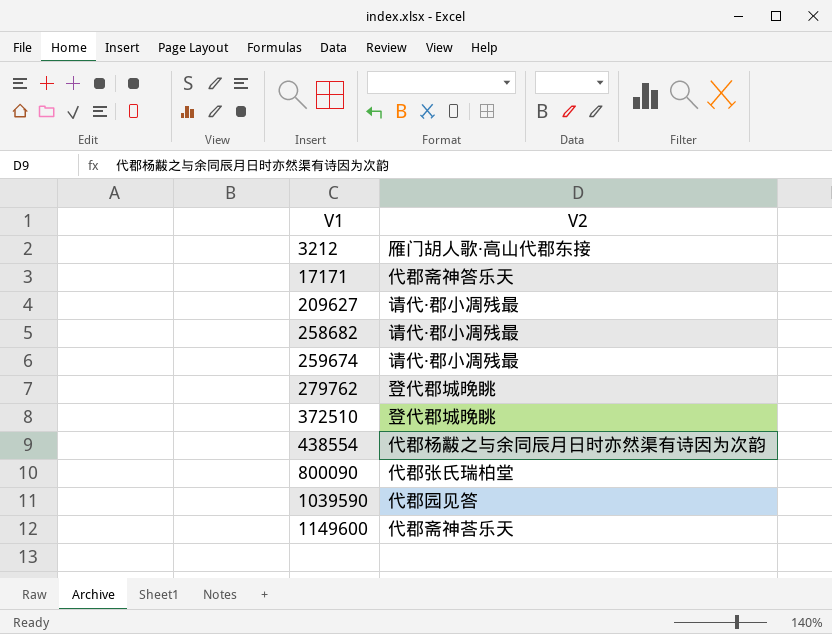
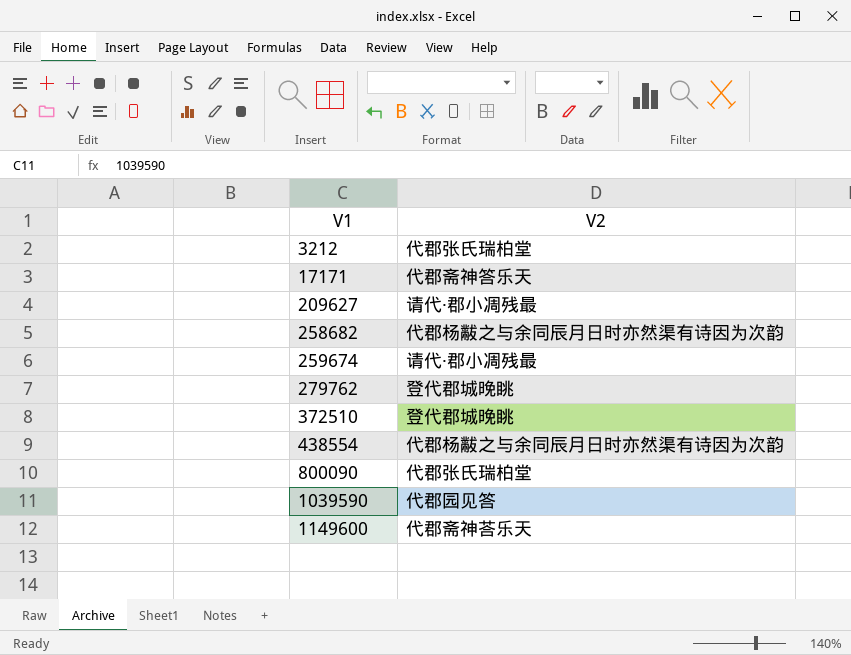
3212 | V2: 雁门胡人歌·高山代郡东接 -> 代郡张氏瑞柏堂
258682 | V2: 请代·郡小凋残最 -> 代郡杨黻之与余同辰月日时亦然渠有诗因为次韵

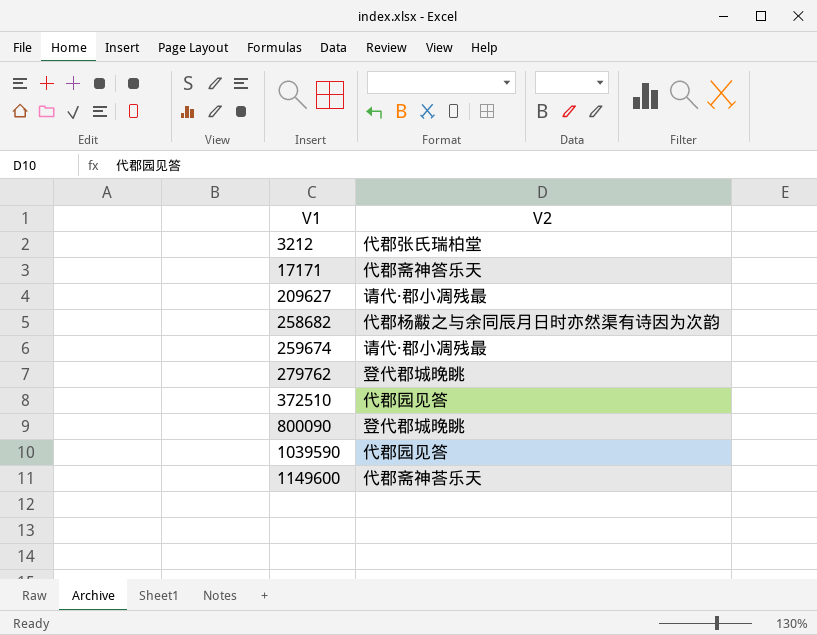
row 438554: 代郡杨黻之与余同辰月日时亦然渠有诗因为次韵 -> none
372510 | V2: 登代郡城晚眺 -> 代郡园见答
800090 | V2: 代郡张氏瑞柏堂 -> 登代郡城晚眺

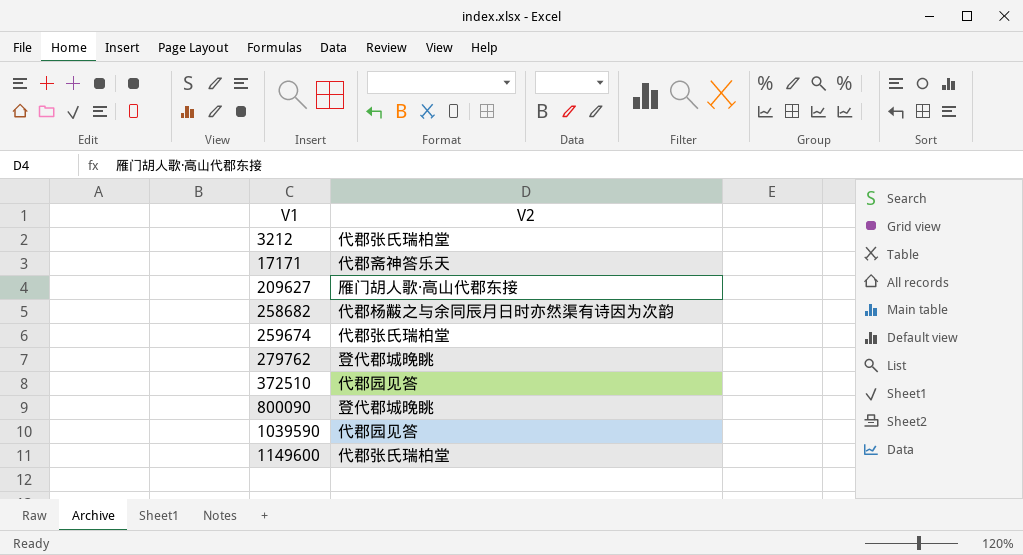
209627 | V2: 请代·郡小凋残最 -> 雁门胡人歌·高山代郡东接
259674 | V2: 请代·郡小凋残最 -> 代郡张氏瑞柏堂
1149600 | V2: 代郡斋神荅乐天 -> 代郡张氏瑞柏堂

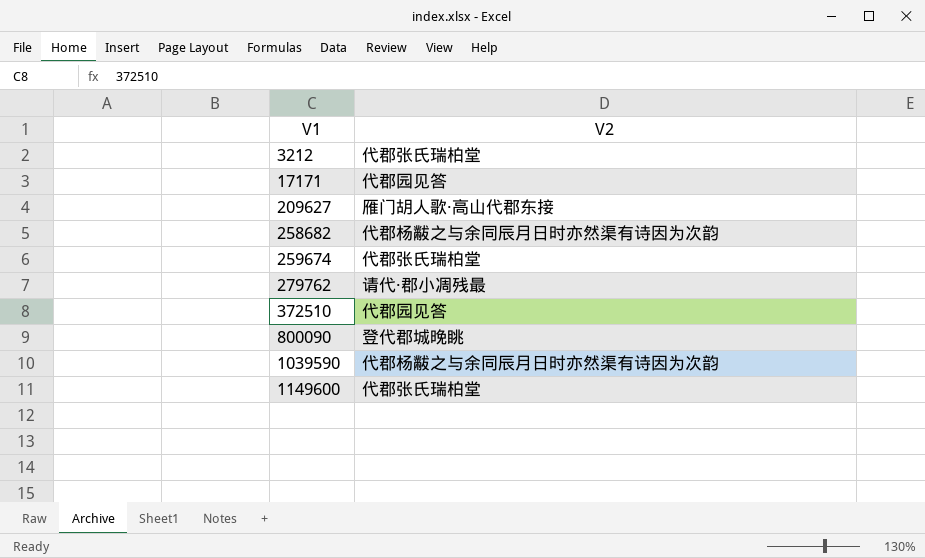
17171 | V2: 代郡斋神答乐天 -> 代郡园见答
279762 | V2: 登代郡城晚眺 -> 请代·郡小凋残最
1039590 | V2: 代郡园见答 -> 代郡杨黻之与余同辰月日时亦然渠有诗因为次韵

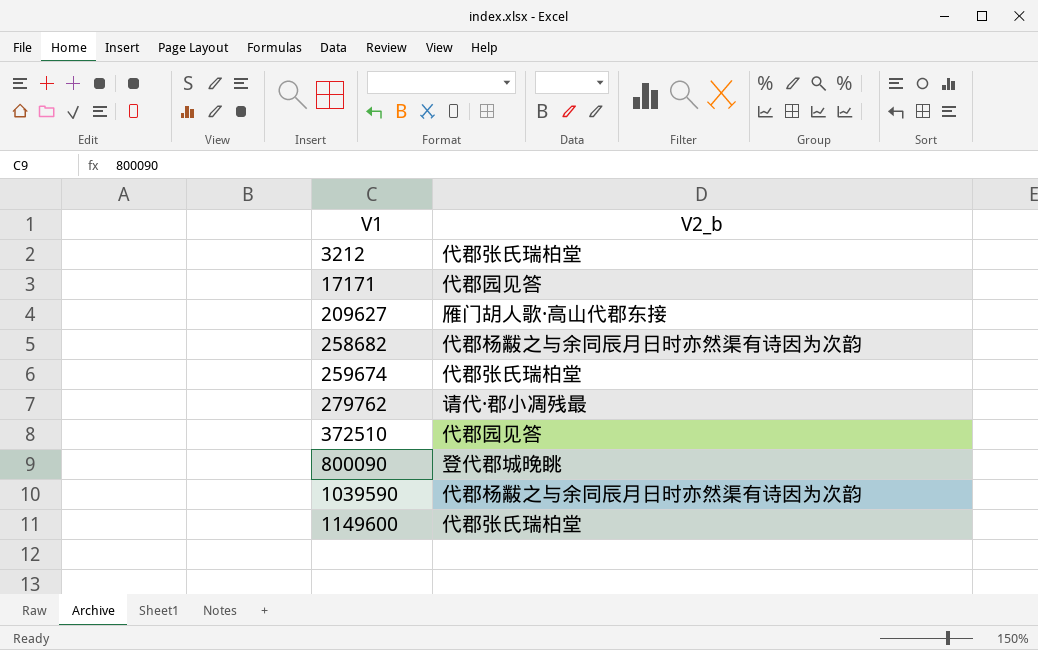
column name: V2 -> V2_b

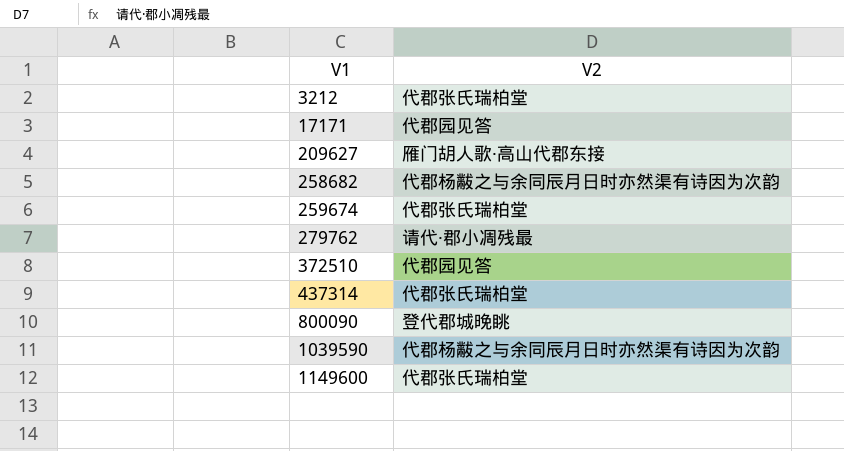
column name: V2_b -> V2
row 437314: none -> 代郡张氏瑞柏堂

